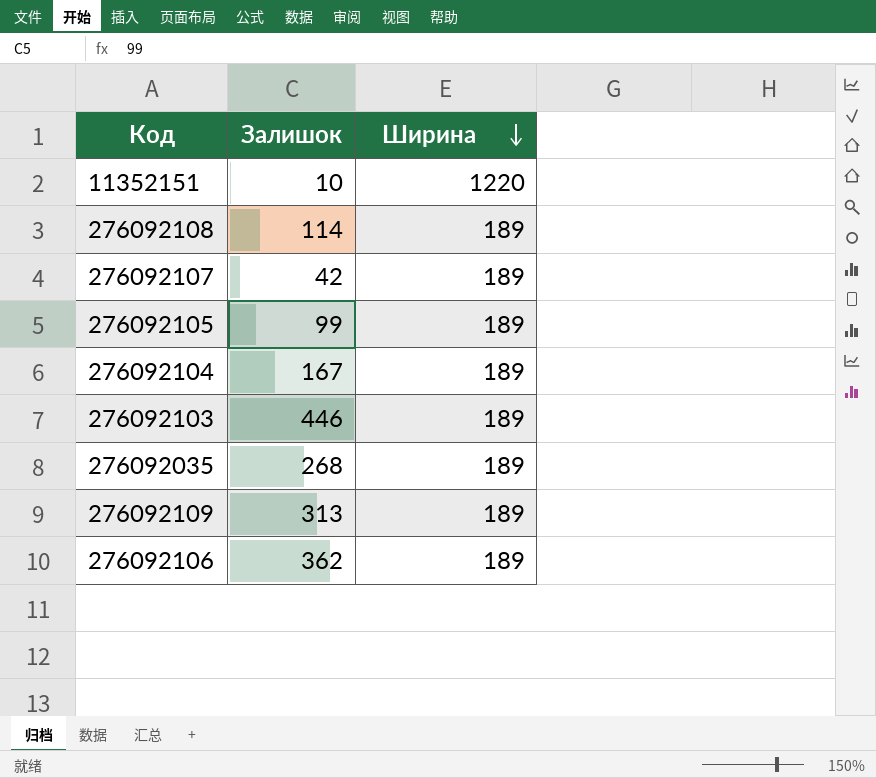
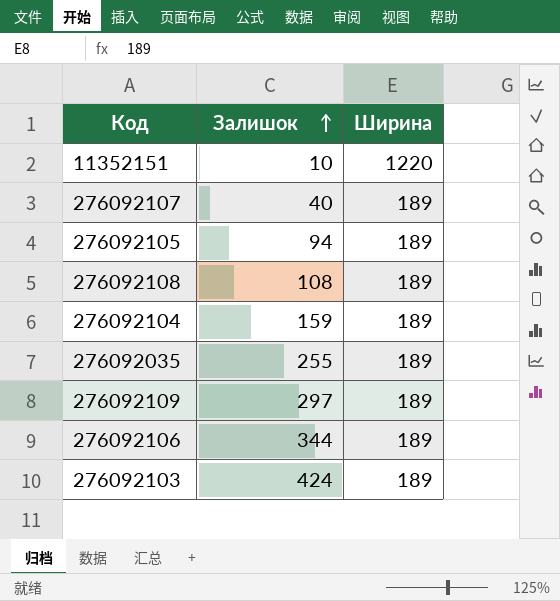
row order: Ширина descending -> Залишок ascending
276092107 | Залишок: 42 -> 40
276092105 | Залишок: 99 -> 94
276092108 | Залишок: 114 -> 108
276092104 | Залишок: 167 -> 159
276092035 | Залишок: 268 -> 255
276092109 | Залишок: 313 -> 297
276092106 | Залишок: 362 -> 344
276092103 | Залишок: 446 -> 424

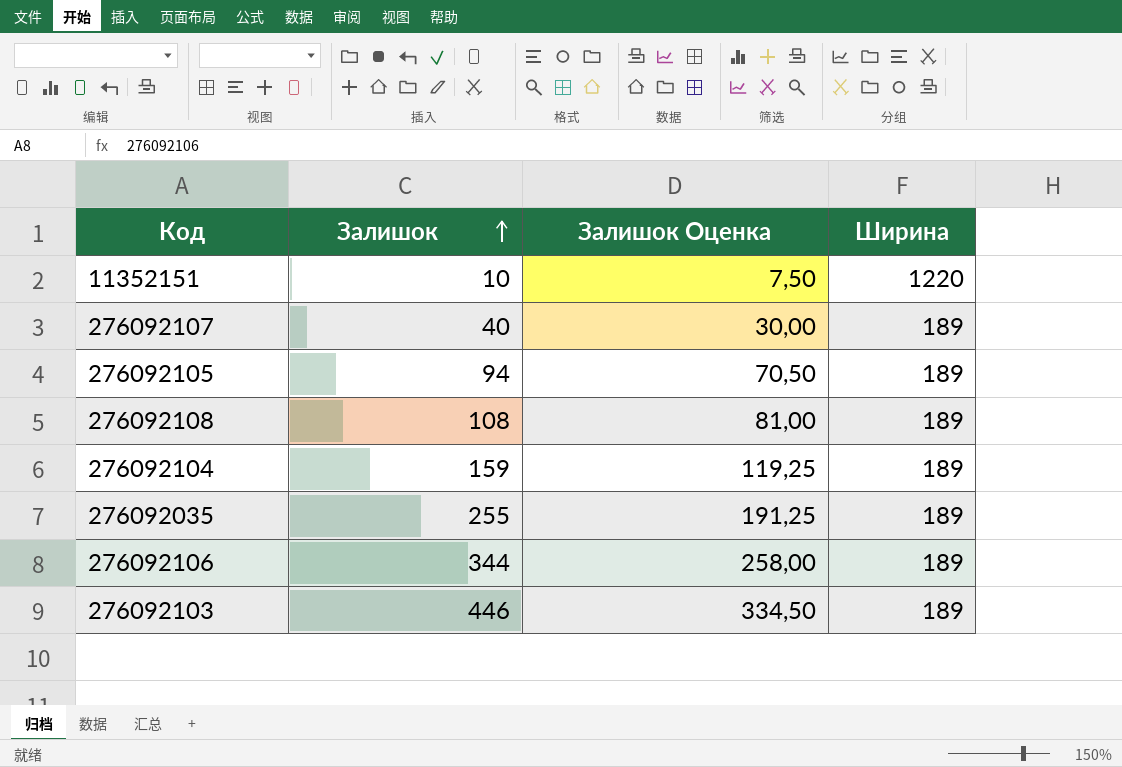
column Залишок Оценка | formula: none -> [Залишок] * 0,75
row 276092109: 297 | 189 -> none
276092103 | Залишок: 424 -> 446

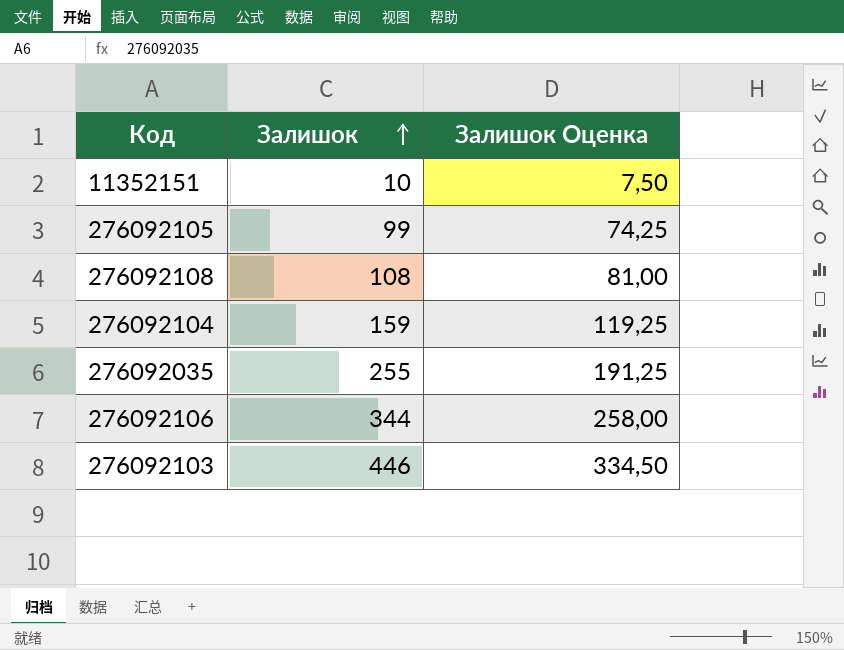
column Ширина | position: 4 -> none
row 276092107: 40 | 30,00 | 189 -> none
276092105 | Залишок: 94 -> 99
276092105 | Залишок Оценка: 70,50 -> 74,25

